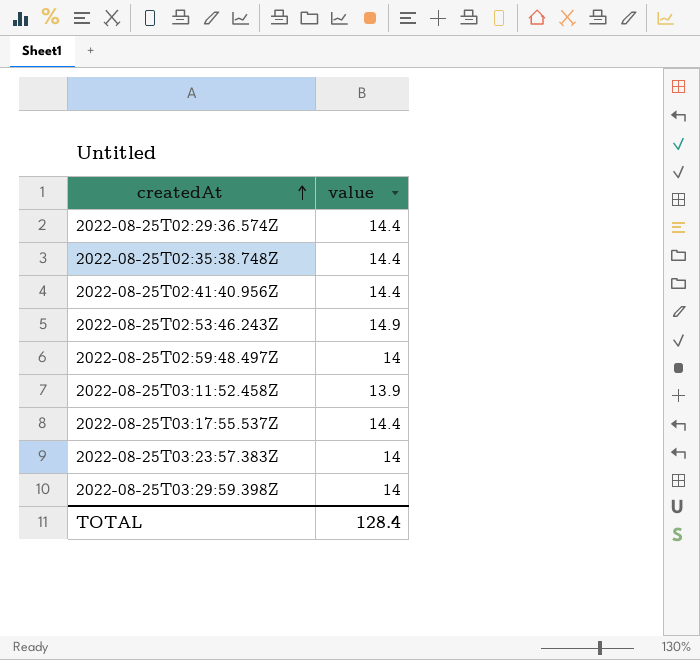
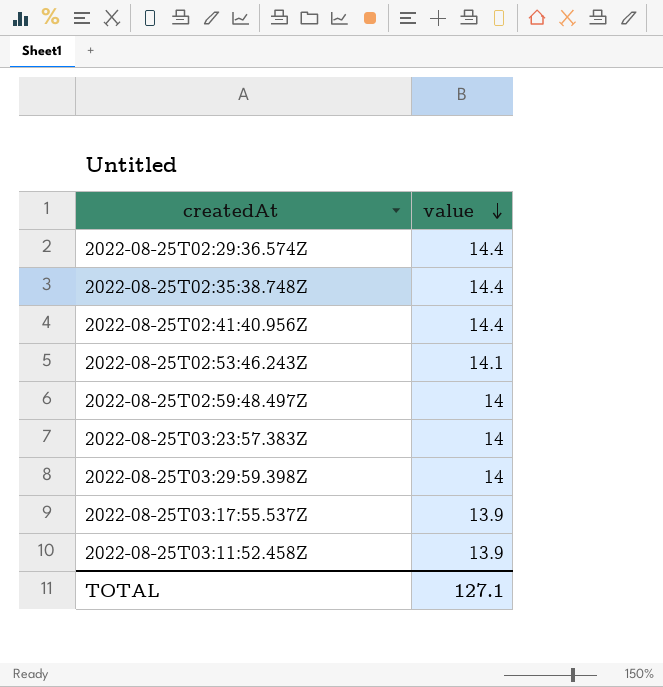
row order: createdAt ascending -> value descending
2022-08-25T02:53:46.243Z | value: 14.9 -> 14.1
2022-08-25T03:17:55.537Z | value: 14.4 -> 13.9
TOTAL | value: 128.4 -> 127.1

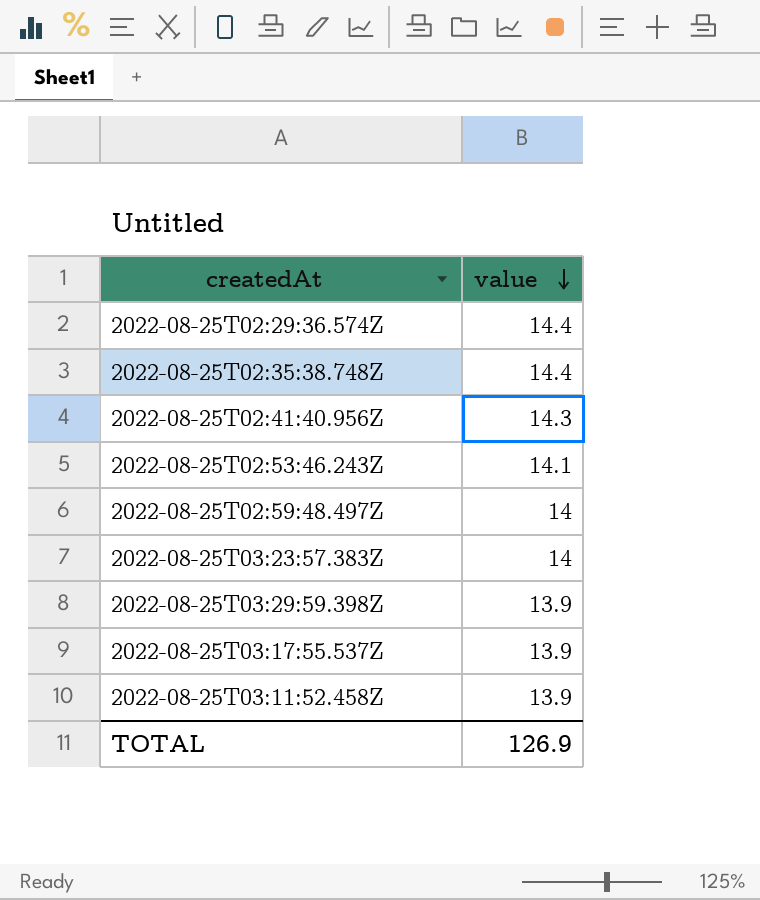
2022-08-25T02:41:40.956Z | value: 14.4 -> 14.3
2022-08-25T03:29:59.398Z | value: 14 -> 13.9
TOTAL | value: 127.1 -> 126.9

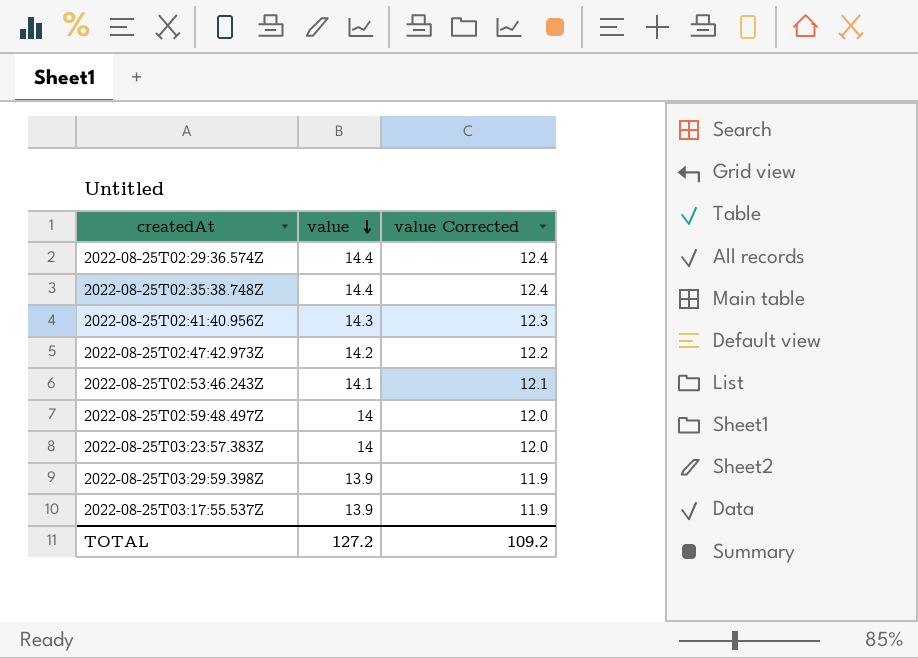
column value Corrected | formula: none -> [value] - 2
row 2022-08-25T03:11:52.458Z: 13.9 -> none
row 2022-08-25T02:47:42.973Z: none -> 14.2 | 12.2
TOTAL | value: 126.9 -> 127.2

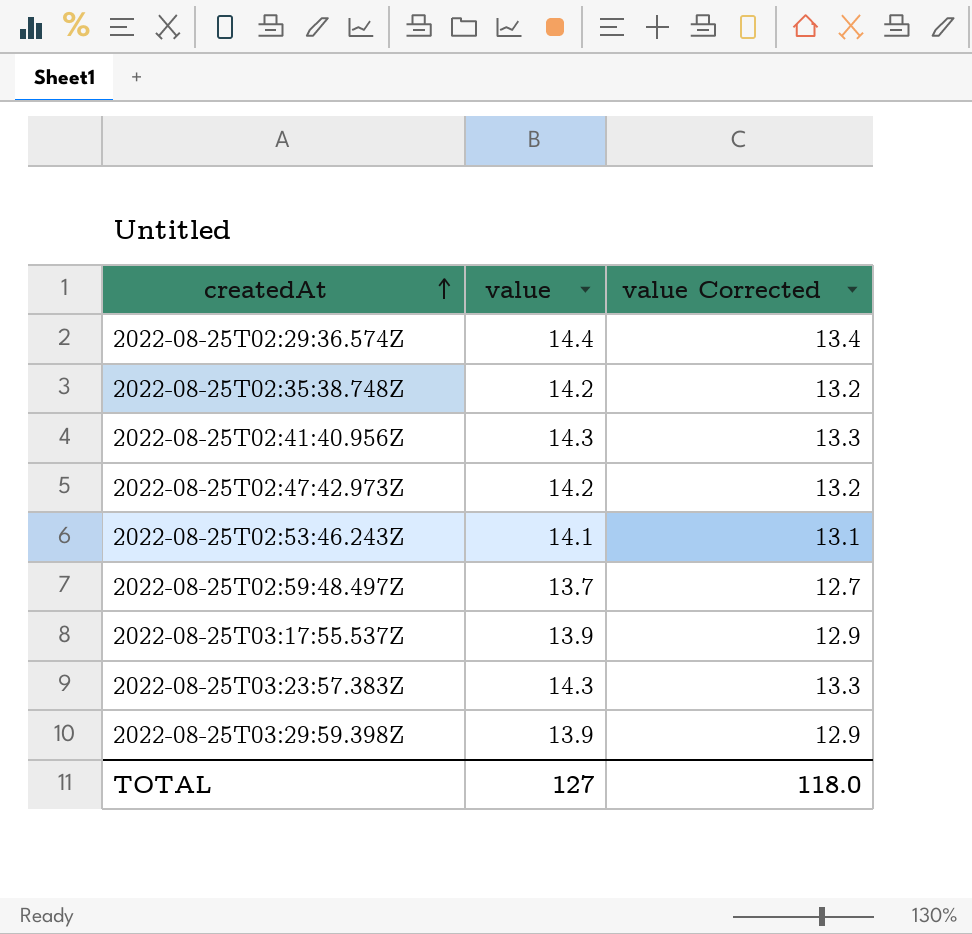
row order: value descending -> createdAt ascending
column value Corrected | formula: [value] - 2 -> [value] - 1
2022-08-25T02:35:38.748Z | value: 14.4 -> 14.2
2022-08-25T02:59:48.497Z | value: 14 -> 13.7
2022-08-25T03:23:57.383Z | value: 14 -> 14.3
TOTAL | value: 127.2 -> 127
TOTAL | value Corrected: 109.2 -> 118.0

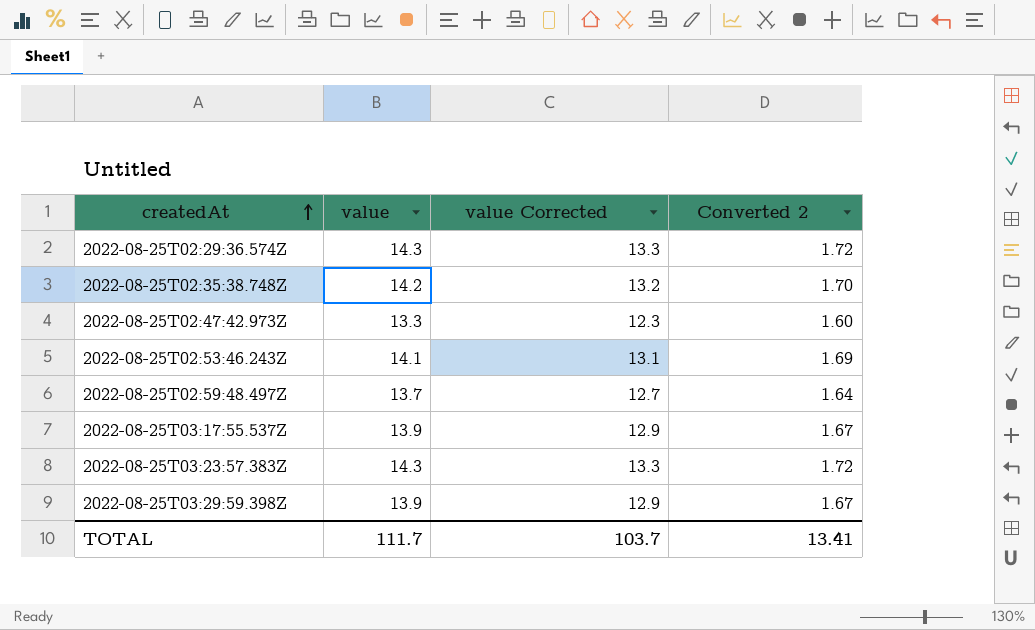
column Converted 2 | formula: none -> [value] * 0.12
row 2022-08-25T02:41:40.956Z: 14.3 | 13.3 -> none
2022-08-25T02:29:36.574Z | value: 14.4 -> 14.3
2022-08-25T02:29:36.574Z | value Corrected: 13.4 -> 13.3
2022-08-25T02:47:42.973Z | value: 14.2 -> 13.3
2022-08-25T02:47:42.973Z | value Corrected: 13.2 -> 12.3
TOTAL | value: 127 -> 111.7
TOTAL | value Corrected: 118.0 -> 103.7

